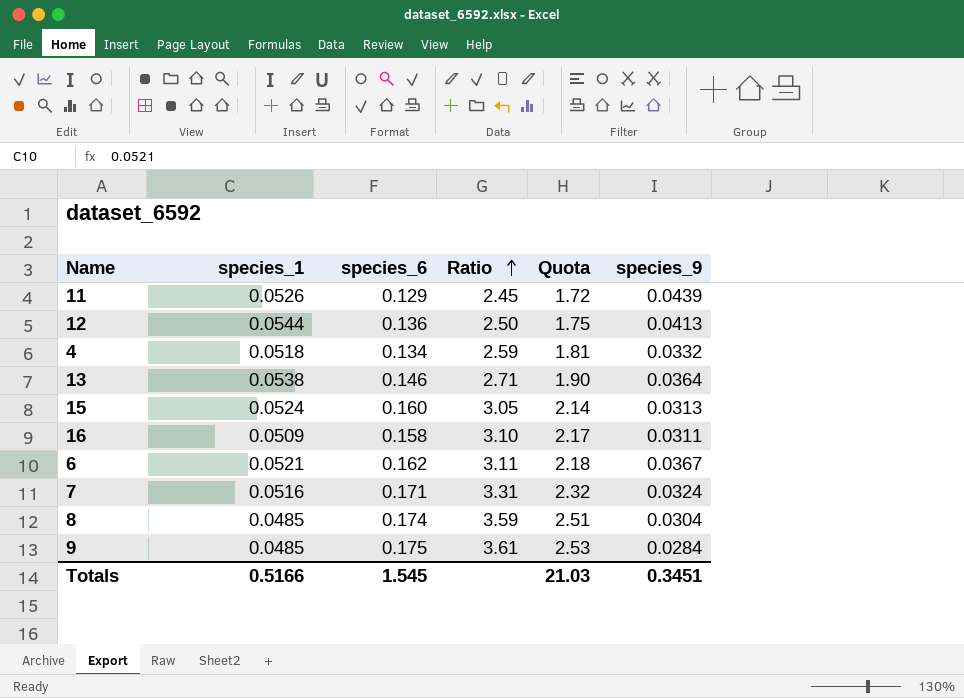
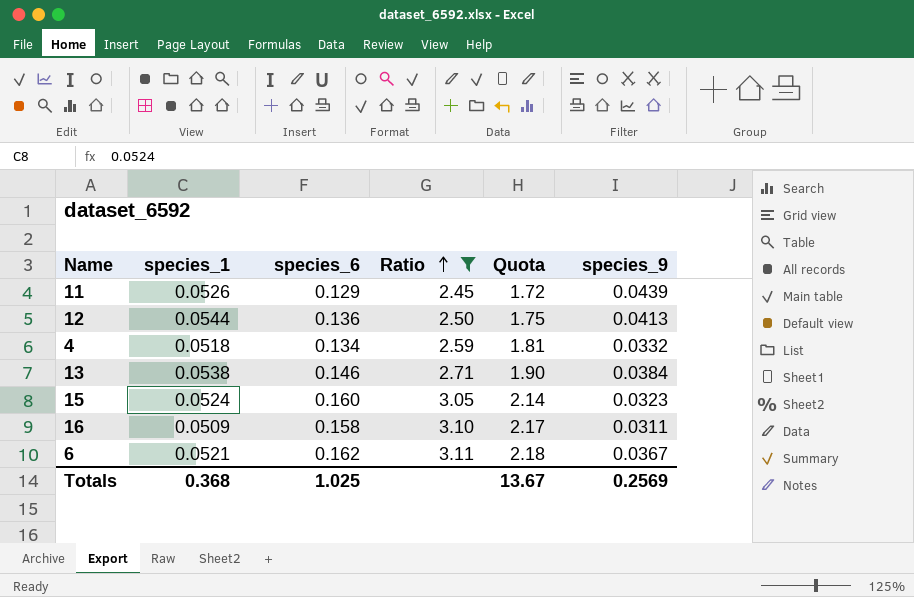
filter: none -> Ratio <= 3.11
13 | species_9: 0.0364 -> 0.0384
15 | species_9: 0.0313 -> 0.0323
Totals | species_1: 0.5166 -> 0.368
Totals | species_6: 1.545 -> 1.025
Totals | Quota: 21.03 -> 13.67
Totals | species_9: 0.3451 -> 0.2569

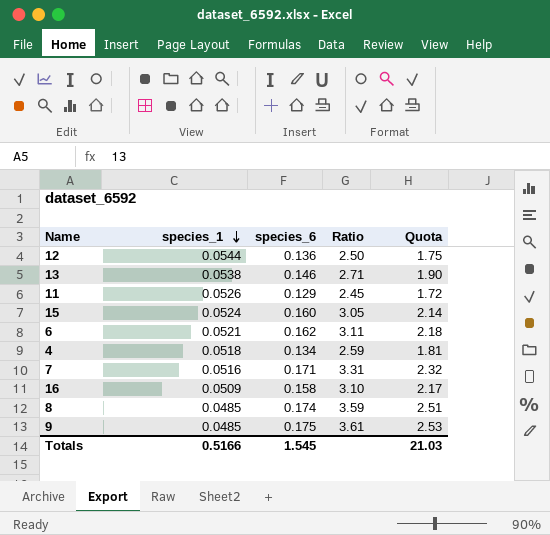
filter: Ratio <= 3.11 -> none
row order: Ratio ascending -> species_1 descending
column species_9 | position: 6 -> none
Totals | species_1: 0.368 -> 0.5166
Totals | species_6: 1.025 -> 1.545
Totals | Quota: 13.67 -> 21.03

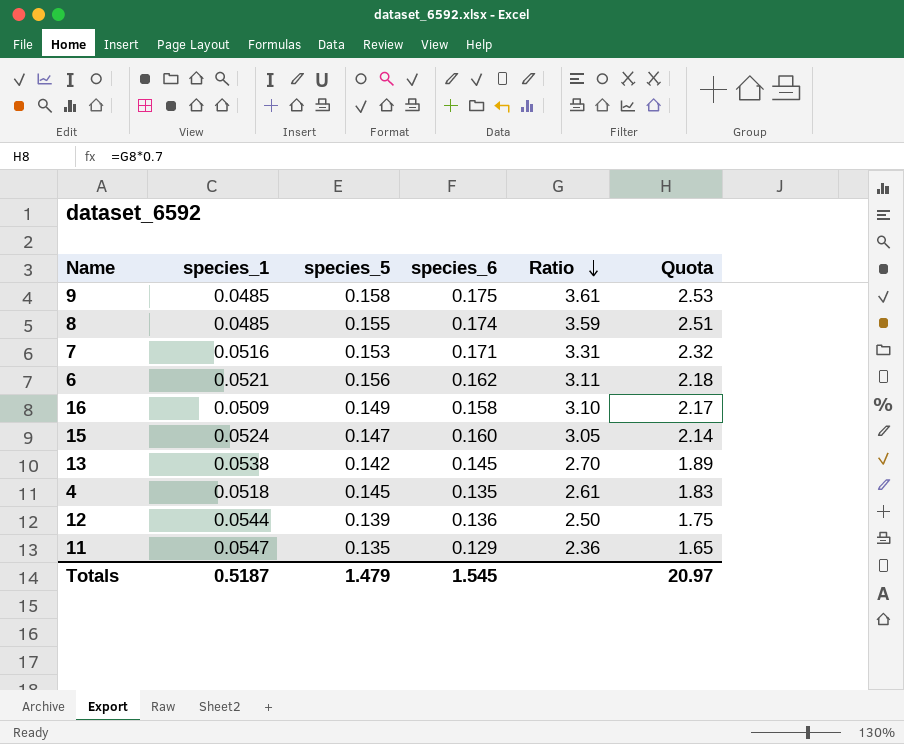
row order: species_1 descending -> Ratio descending
column species_5 | position: none -> 3
13 | species_6: 0.146 -> 0.145
13 | Ratio: 2.71 -> 2.70
13 | Quota: 1.90 -> 1.89
4 | species_6: 0.134 -> 0.135
4 | Ratio: 2.59 -> 2.61
4 | Quota: 1.81 -> 1.83
11 | species_1: 0.0526 -> 0.0547
11 | Ratio: 2.45 -> 2.36
11 | Quota: 1.72 -> 1.65
Totals | species_1: 0.5166 -> 0.5187
Totals | Quota: 21.03 -> 20.97

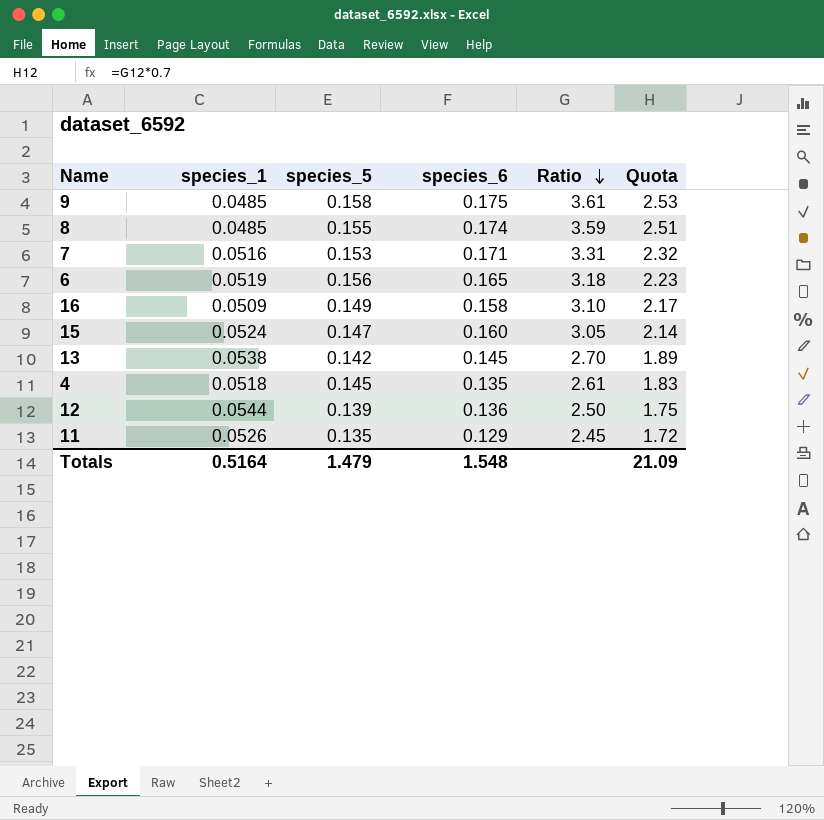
6 | species_1: 0.0521 -> 0.0519
6 | species_6: 0.162 -> 0.165
6 | Ratio: 3.11 -> 3.18
6 | Quota: 2.18 -> 2.23
11 | species_1: 0.0547 -> 0.0526
11 | Ratio: 2.36 -> 2.45
11 | Quota: 1.65 -> 1.72
Totals | species_1: 0.5187 -> 0.5164
Totals | species_6: 1.545 -> 1.548
Totals | Quota: 20.97 -> 21.09

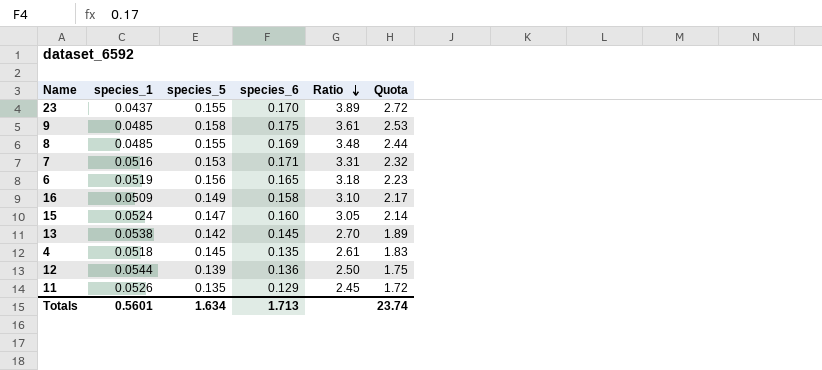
row 23: none -> 0.0437 | 0.155 | 0.170 | 3.89 | 2.72
8 | species_6: 0.174 -> 0.169
8 | Ratio: 3.59 -> 3.48
8 | Quota: 2.51 -> 2.44
Totals | species_1: 0.5164 -> 0.5601
Totals | species_5: 1.479 -> 1.634
Totals | species_6: 1.548 -> 1.713
Totals | Quota: 21.09 -> 23.74

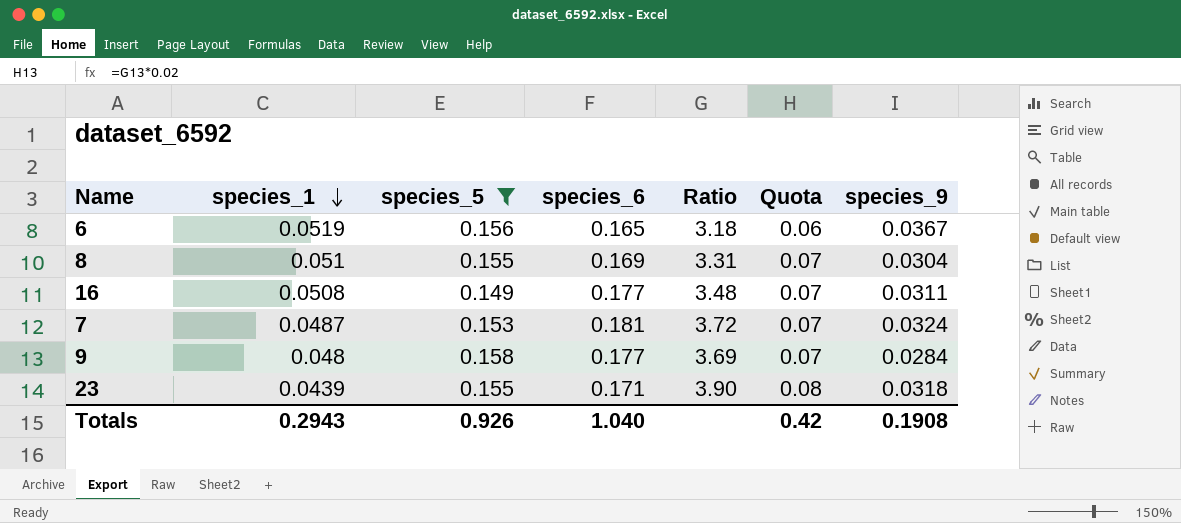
filter: none -> species_5 >= 0.149
row order: Ratio descending -> species_1 descending
column Quota | formula: [Ratio] * 0.7 -> [Ratio] * 0.02
column species_9 | position: none -> 7
8 | species_1: 0.0485 -> 0.051
8 | Ratio: 3.48 -> 3.31
16 | species_1: 0.0509 -> 0.0508
16 | species_6: 0.158 -> 0.177
16 | Ratio: 3.10 -> 3.48
7 | species_1: 0.0516 -> 0.0487
7 | species_6: 0.171 -> 0.181
7 | Ratio: 3.31 -> 3.72
9 | species_1: 0.0485 -> 0.048
9 | species_6: 0.175 -> 0.177
9 | Ratio: 3.61 -> 3.69
23 | species_1: 0.0437 -> 0.0439
23 | species_6: 0.170 -> 0.171
23 | Ratio: 3.89 -> 3.90
Totals | species_1: 0.5601 -> 0.2943
Totals | species_5: 1.634 -> 0.926
Totals | species_6: 1.713 -> 1.040
Totals | Quota: 23.74 -> 0.42

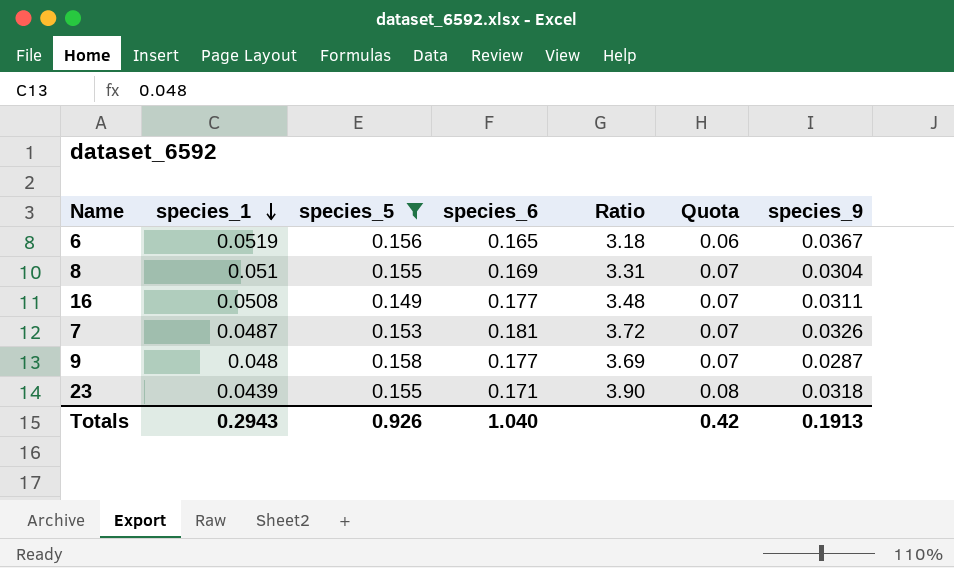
7 | species_9: 0.0324 -> 0.0326
9 | species_9: 0.0284 -> 0.0287
Totals | species_9: 0.1908 -> 0.1913

